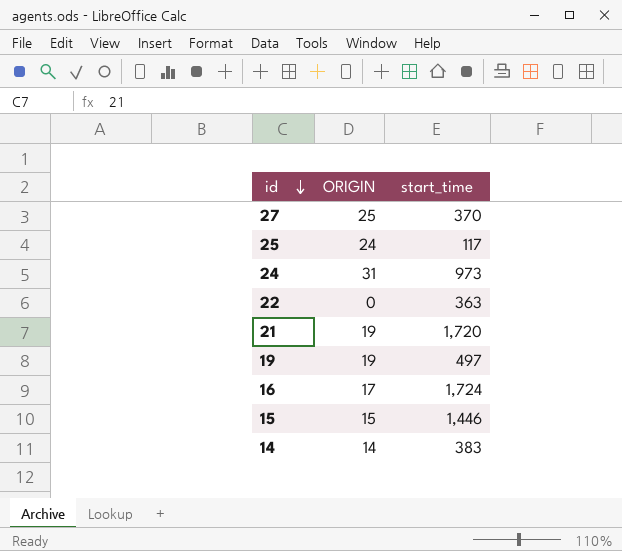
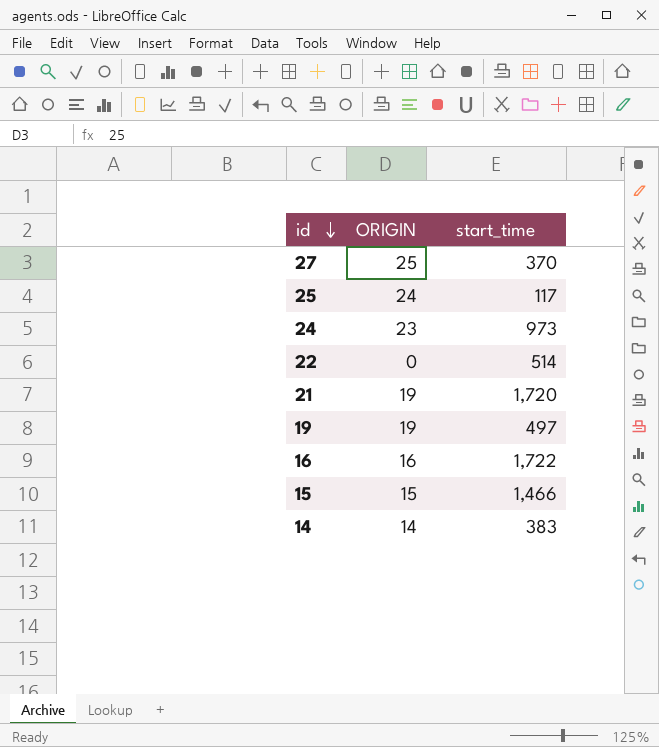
24 | ORIGIN: 31 -> 23
22 | start_time: 363 -> 514
16 | ORIGIN: 17 -> 16
16 | start_time: 1,724 -> 1,722
15 | start_time: 1,446 -> 1,466

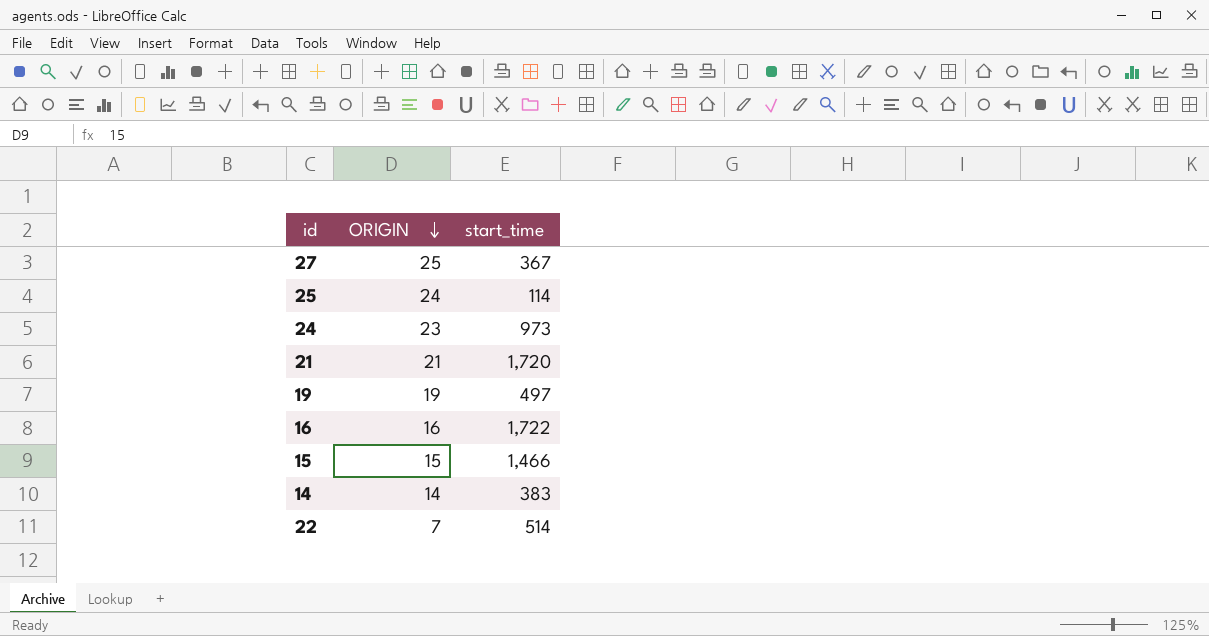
row order: id descending -> ORIGIN descending
27 | start_time: 370 -> 367
25 | start_time: 117 -> 114
21 | ORIGIN: 19 -> 21
22 | ORIGIN: 0 -> 7

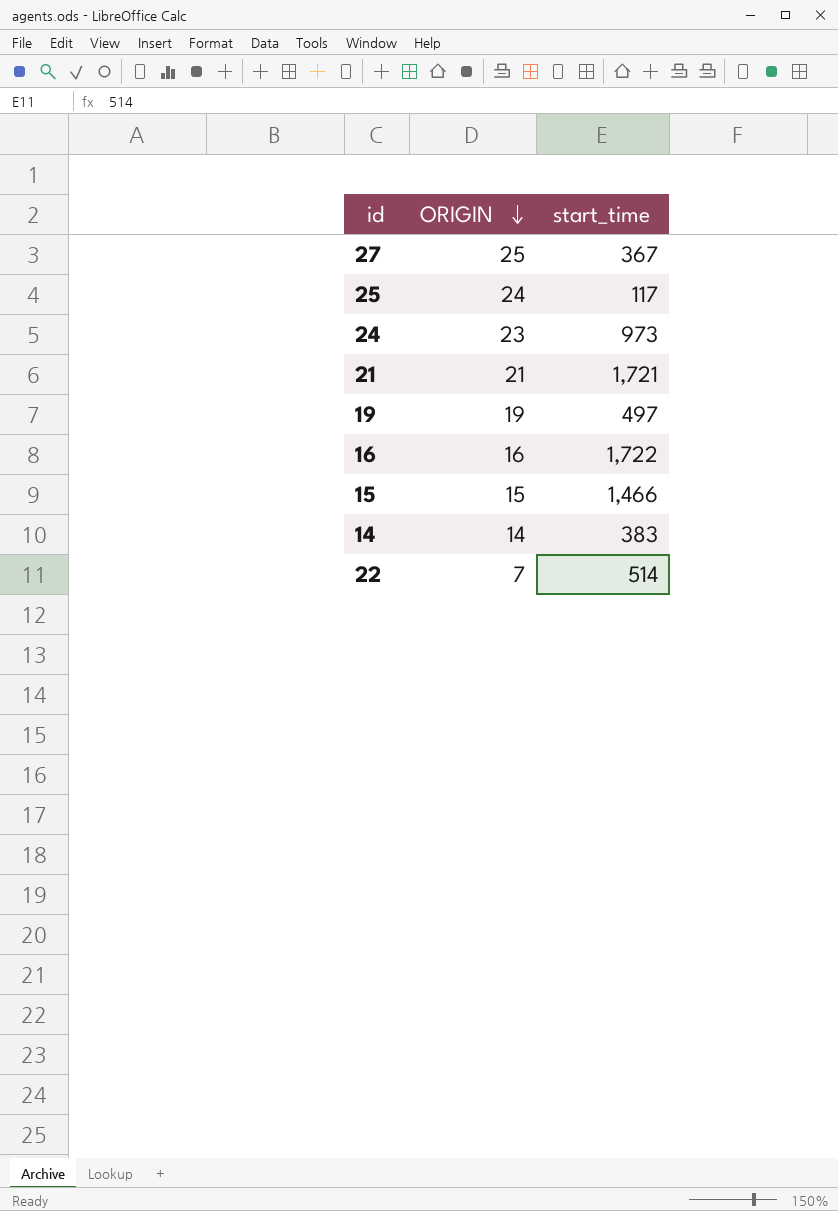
25 | start_time: 114 -> 117
21 | start_time: 1,720 -> 1,721

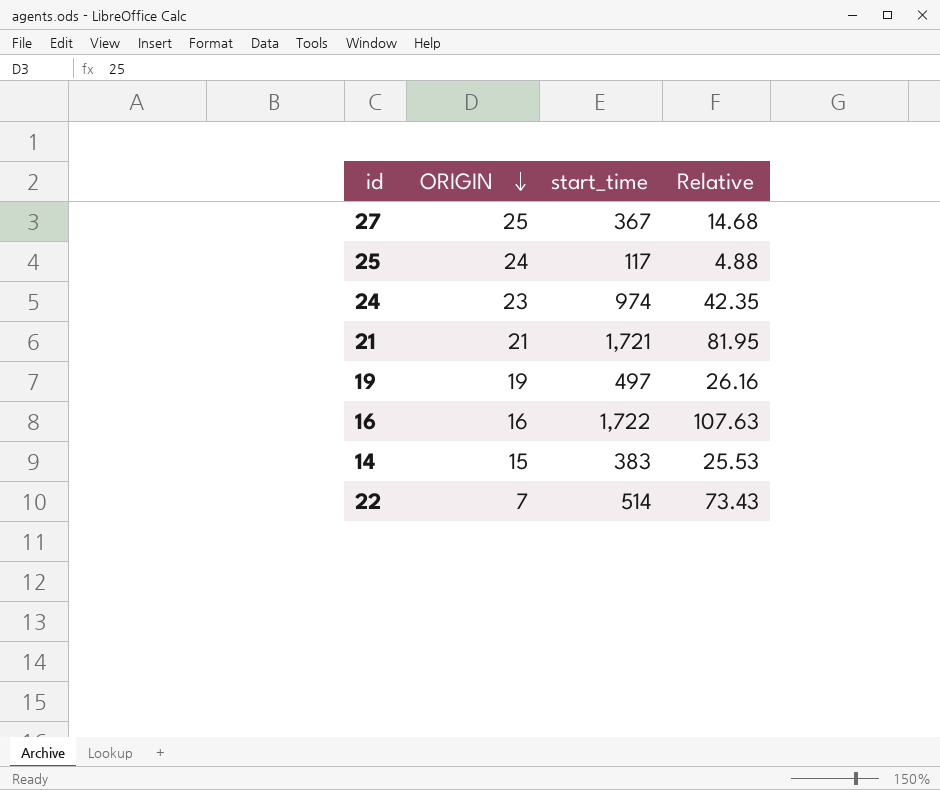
column Relative | formula: none -> [start_time] / [ORIGIN]
row 15: 15 | 1,466 -> none
24 | start_time: 973 -> 974
14 | ORIGIN: 14 -> 15

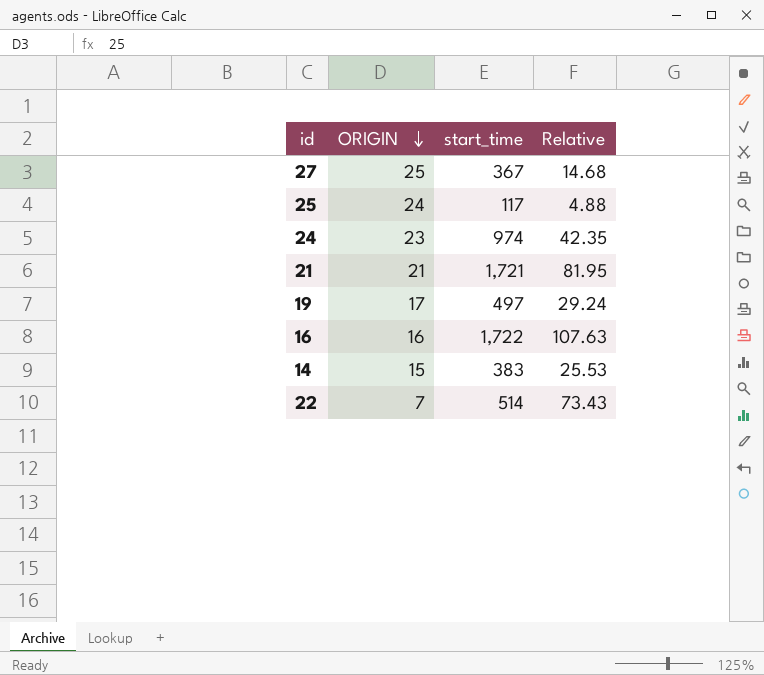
19 | ORIGIN: 19 -> 17
19 | Relative: 26.16 -> 29.24

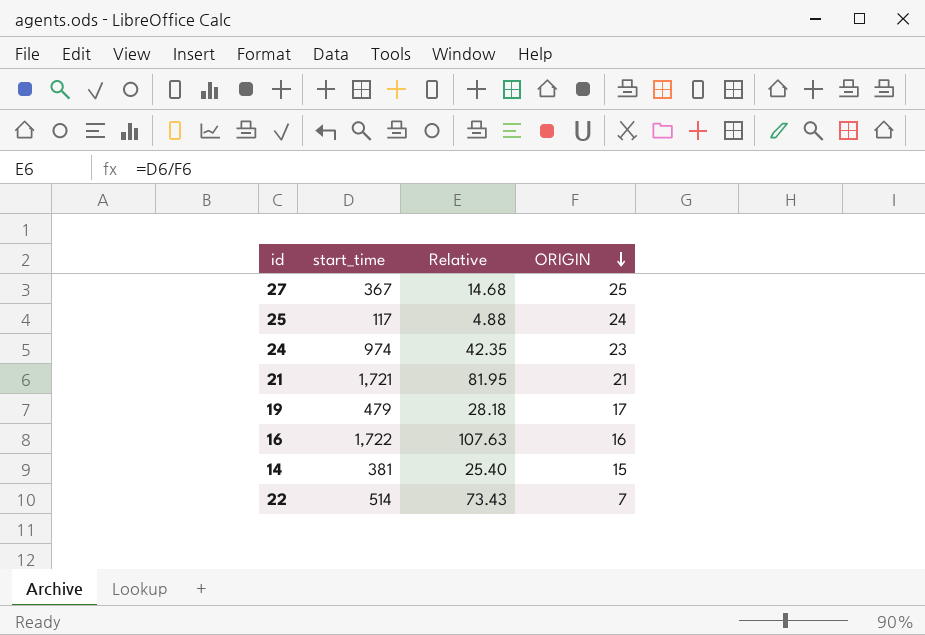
column ORIGIN | position: 2 -> 4
19 | start_time: 497 -> 479
19 | Relative: 29.24 -> 28.18
14 | start_time: 383 -> 381
14 | Relative: 25.53 -> 25.40

